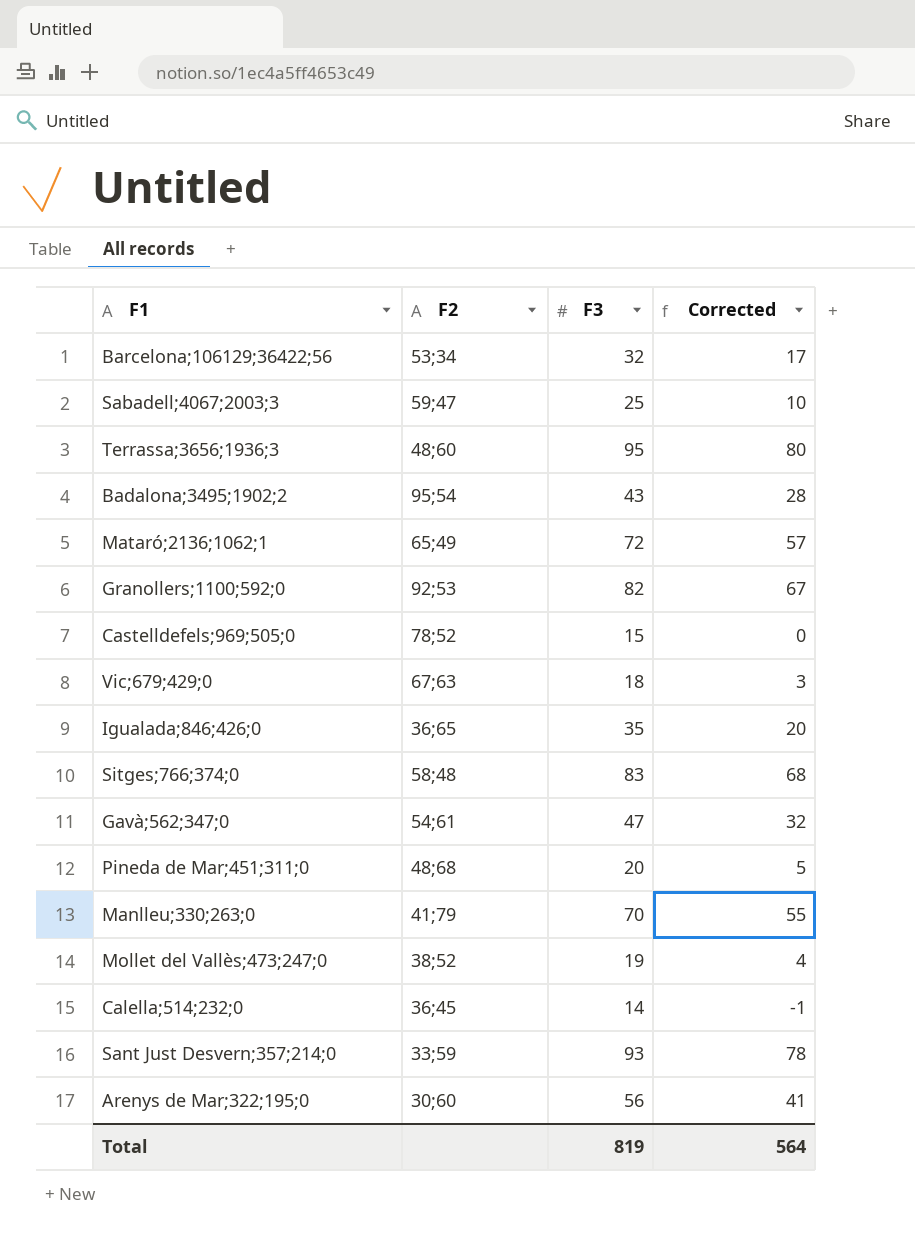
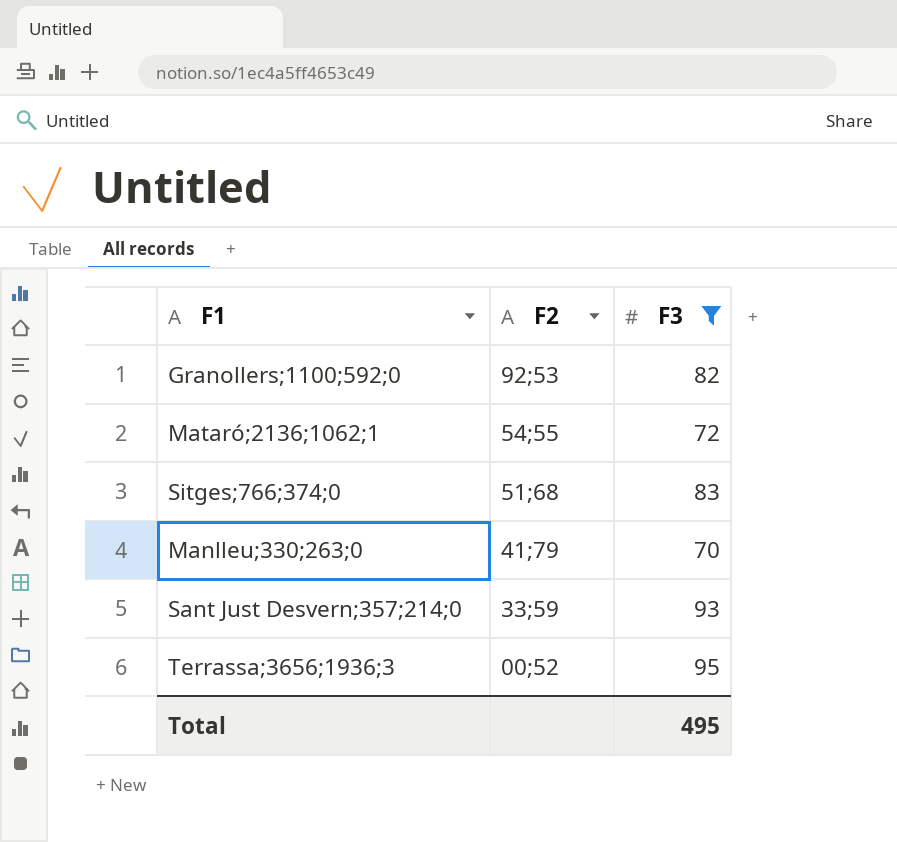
filter: none -> F3 >= 70
row order: none -> F2 descending
column Corrected | formula: [F3] - 15 -> none
Mataró;2136;1062;1 | F2: 65;49 -> 54;55
Sitges;766;374;0 | F2: 58;48 -> 51;68
Terrassa;3656;1936;3 | F2: 48;60 -> 00;52
Total | F3: 819 -> 495

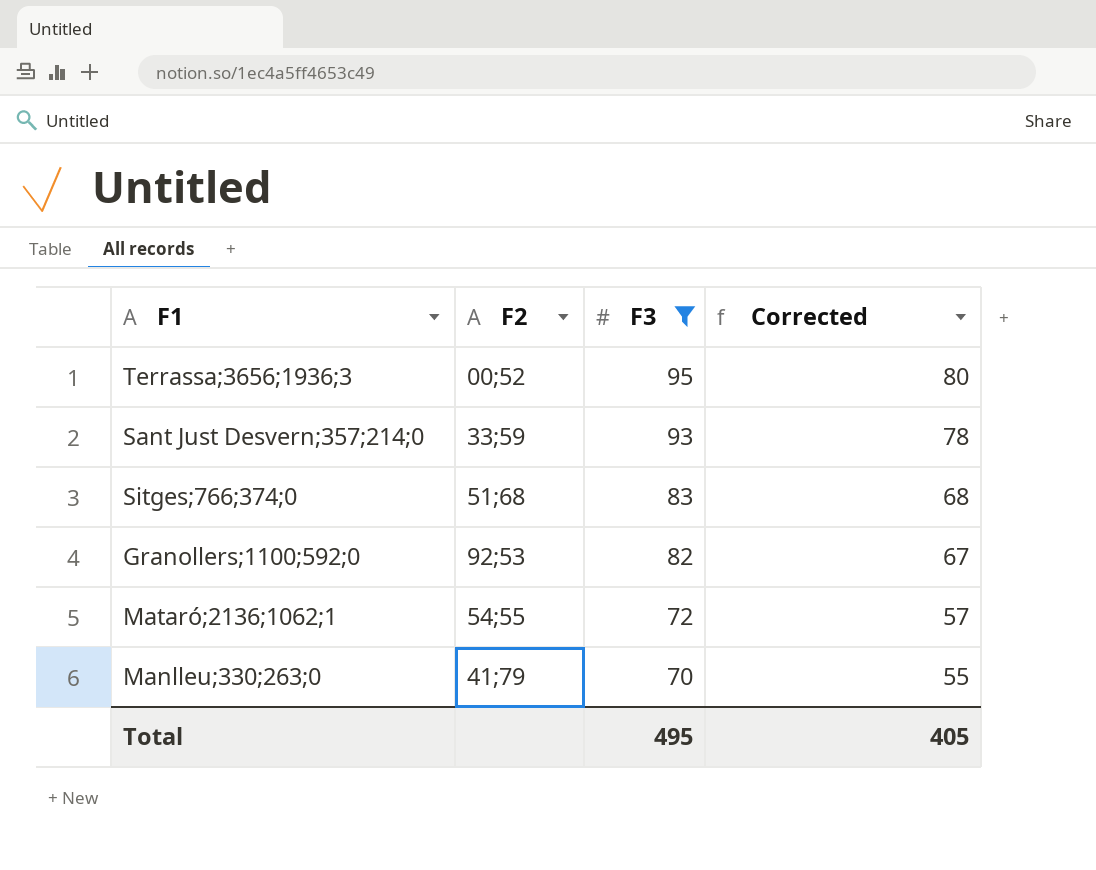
row order: F2 descending -> F3 descending
column Corrected | formula: none -> [F3] - 15

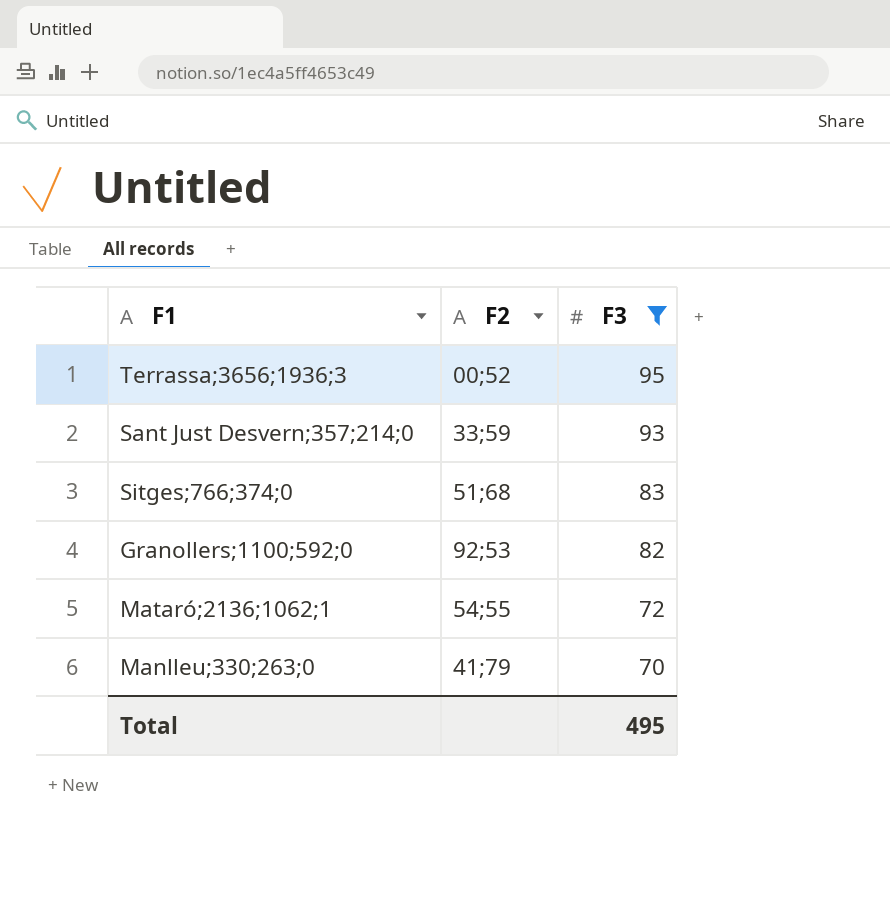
column Corrected | formula: [F3] - 15 -> none

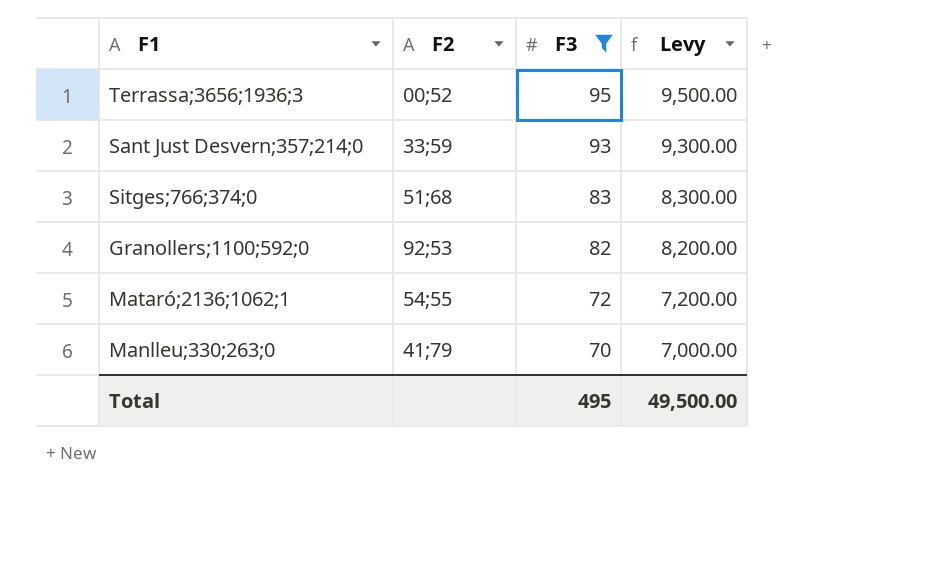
column Levy | formula: none -> [F3] * 100

